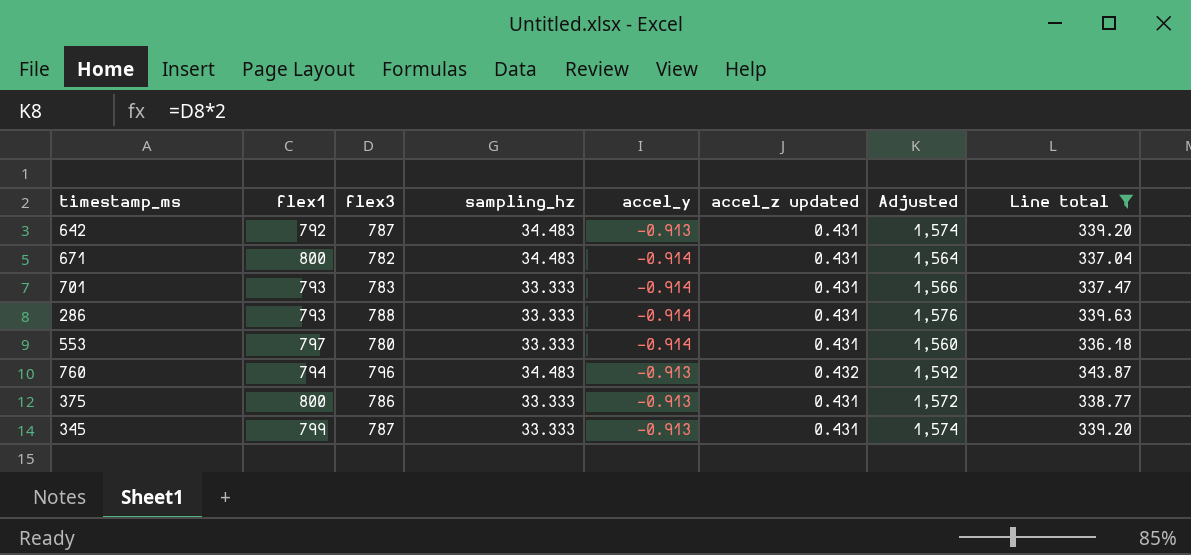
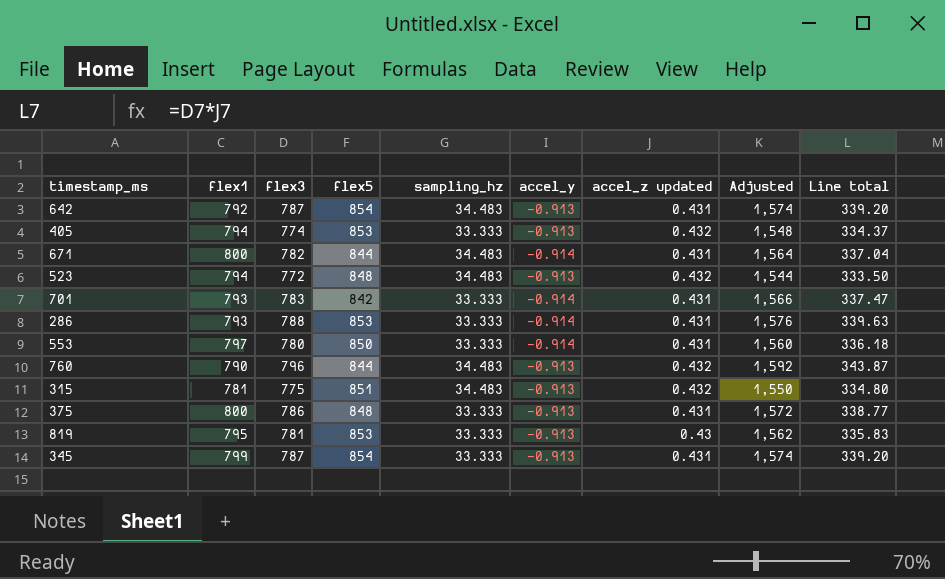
filter: Line total >= 336.18 -> none
column flex5 | position: none -> 4
760 | flex1: 794 -> 790

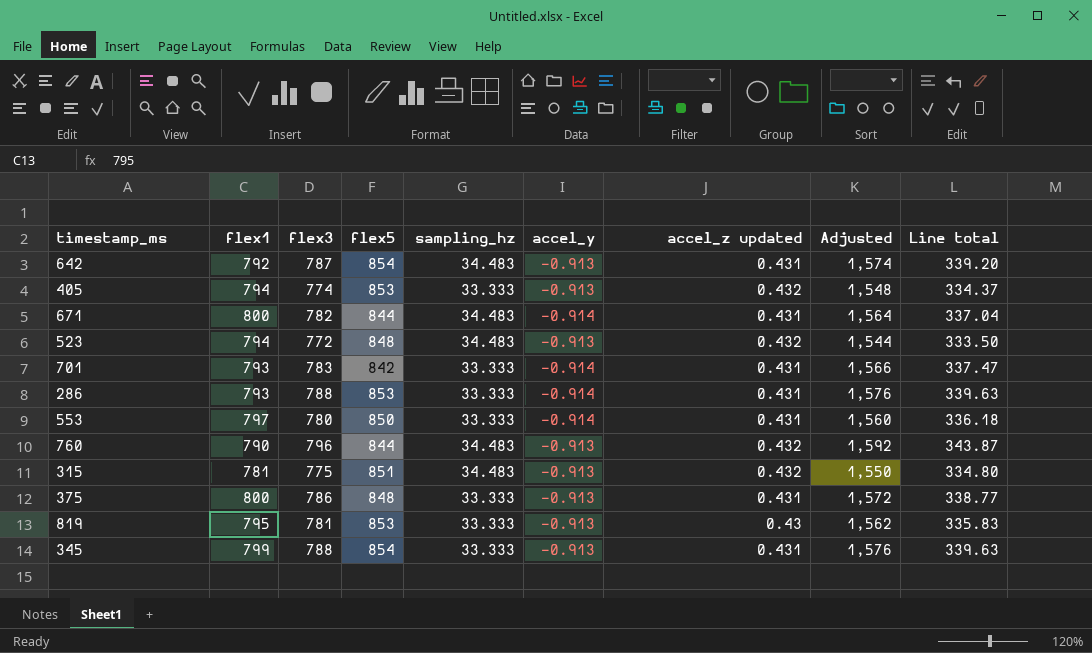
345 | flex3: 787 -> 788
345 | Adjusted: 1,574 -> 1,576
345 | Line total: 339.20 -> 339.63

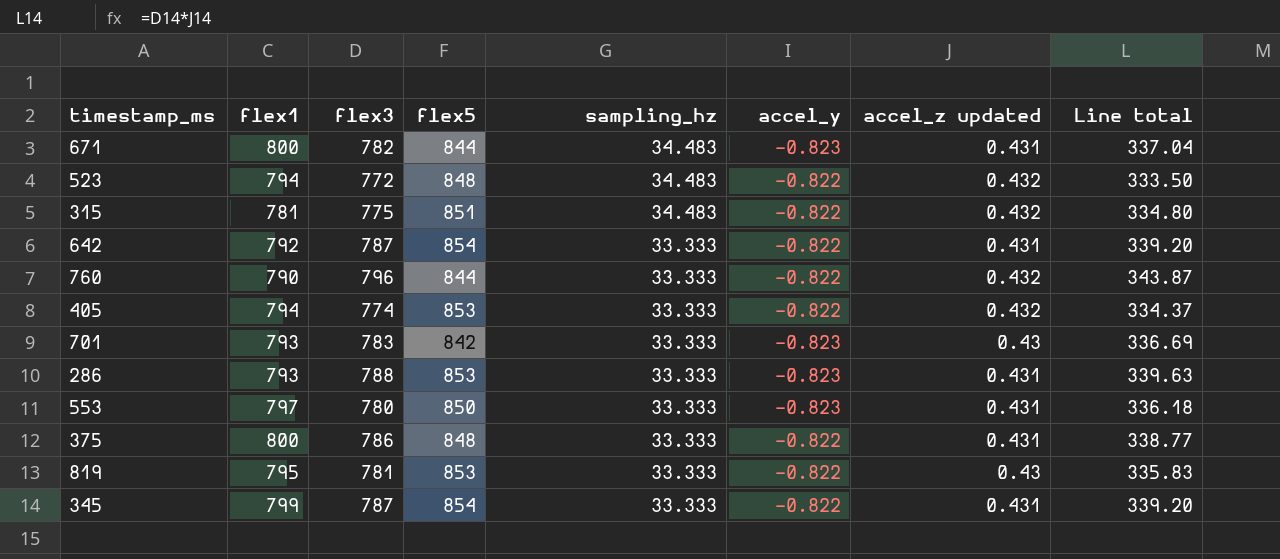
row order: none -> sampling_hz descending
column Adjusted | formula: [flex3] * 2 -> none
671 | accel_y: -0.914 -> -0.823
523 | accel_y: -0.913 -> -0.822
315 | accel_y: -0.913 -> -0.822
642 | sampling_hz: 34.483 -> 33.333
642 | accel_y: -0.913 -> -0.822
760 | sampling_hz: 34.483 -> 33.333
760 | accel_y: -0.913 -> -0.822
405 | accel_y: -0.913 -> -0.822
701 | accel_y: -0.914 -> -0.823
701 | accel_z updated: 0.431 -> 0.43
701 | Line total: 337.47 -> 336.69
286 | accel_y: -0.914 -> -0.823
553 | accel_y: -0.914 -> -0.823
375 | accel_y: -0.913 -> -0.822
819 | accel_y: -0.913 -> -0.822
345 | flex3: 788 -> 787
345 | accel_y: -0.913 -> -0.822
345 | Line total: 339.63 -> 339.20

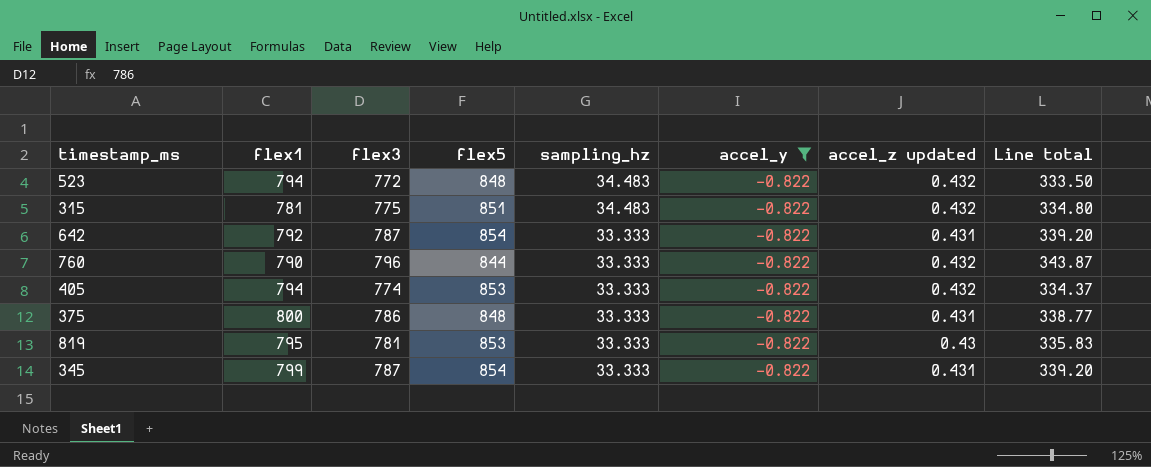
filter: none -> accel_y = -0.822

